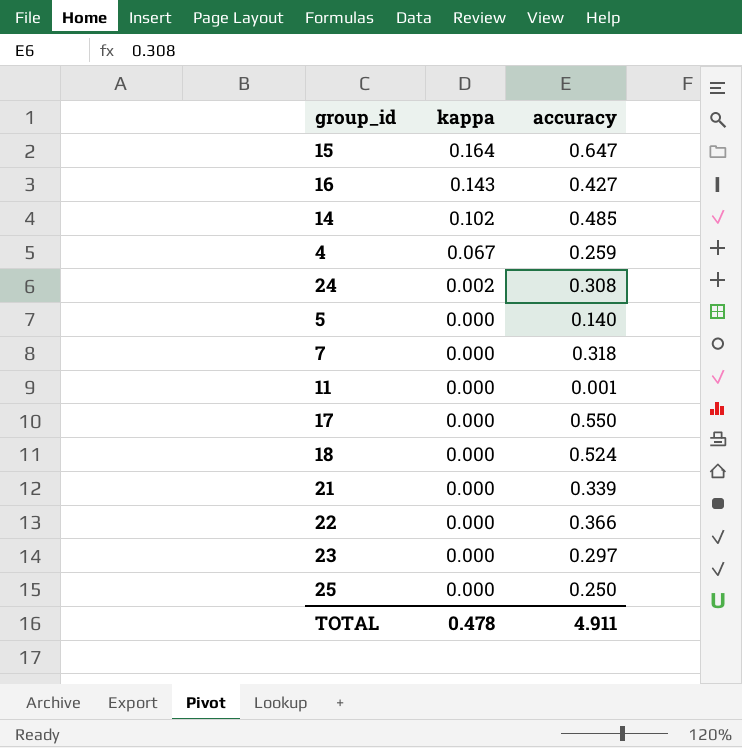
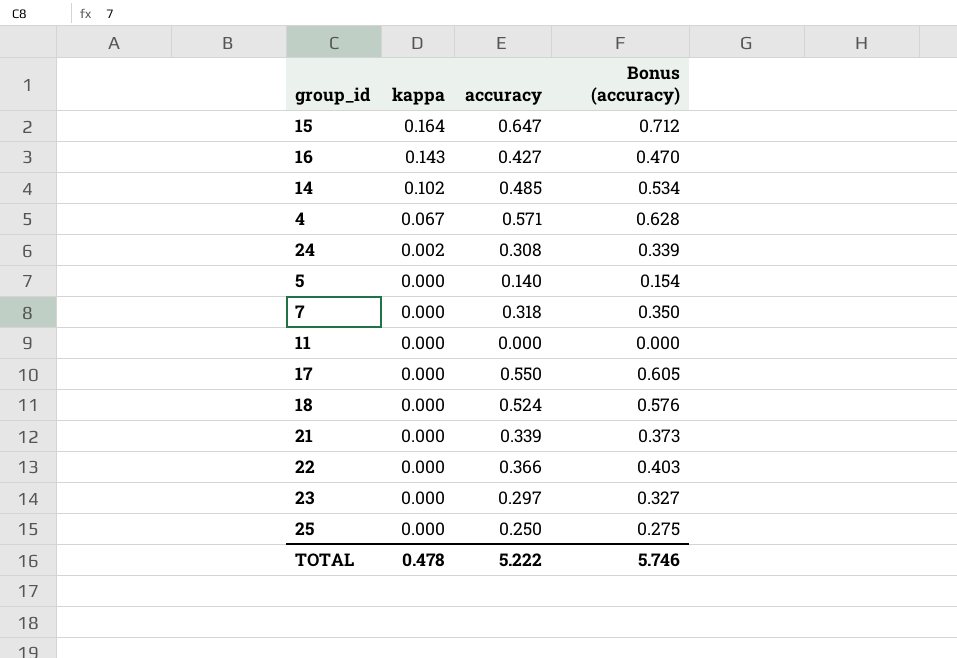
column Bonus (accuracy) | formula: none -> [accuracy] * 1.1
4 | accuracy: 0.259 -> 0.571
11 | accuracy: 0.001 -> 0.000
TOTAL | accuracy: 4.911 -> 5.222

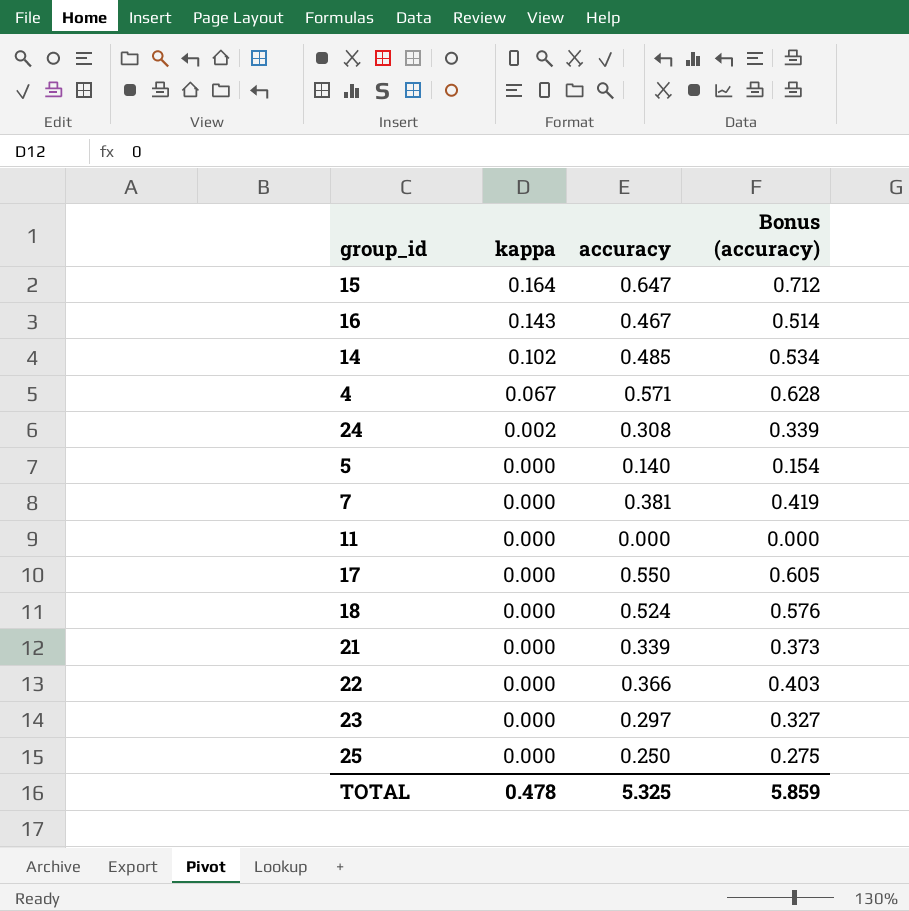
16 | accuracy: 0.427 -> 0.467
16 | Bonus (accuracy): 0.470 -> 0.514
7 | accuracy: 0.318 -> 0.381
7 | Bonus (accuracy): 0.350 -> 0.419
TOTAL | accuracy: 5.222 -> 5.325
TOTAL | Bonus (accuracy): 5.746 -> 5.859

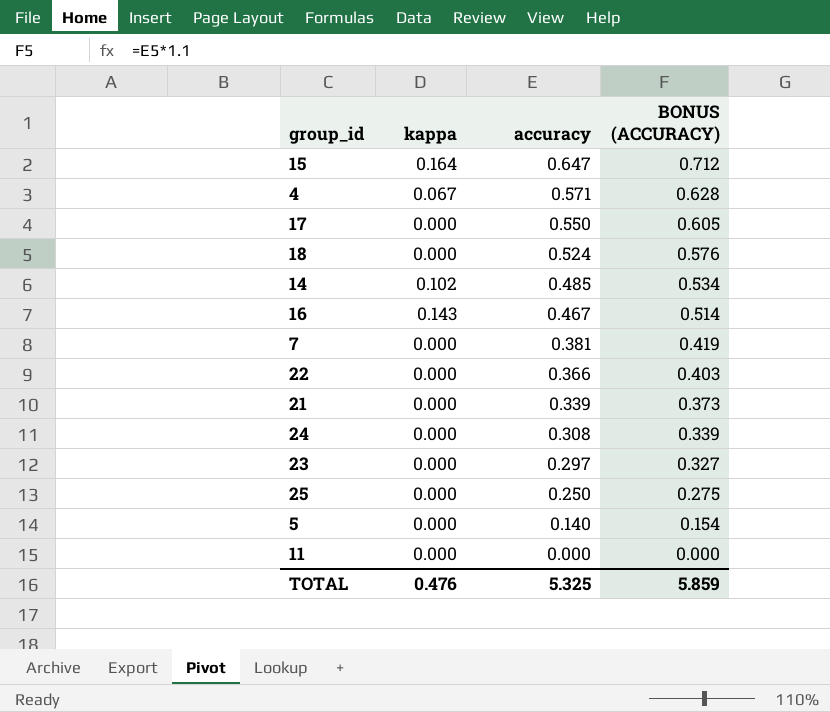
row order: kappa descending -> accuracy descending
column name: Bonus (accuracy) -> BONUS (ACCURACY)
24 | kappa: 0.002 -> 0.000
TOTAL | kappa: 0.478 -> 0.476

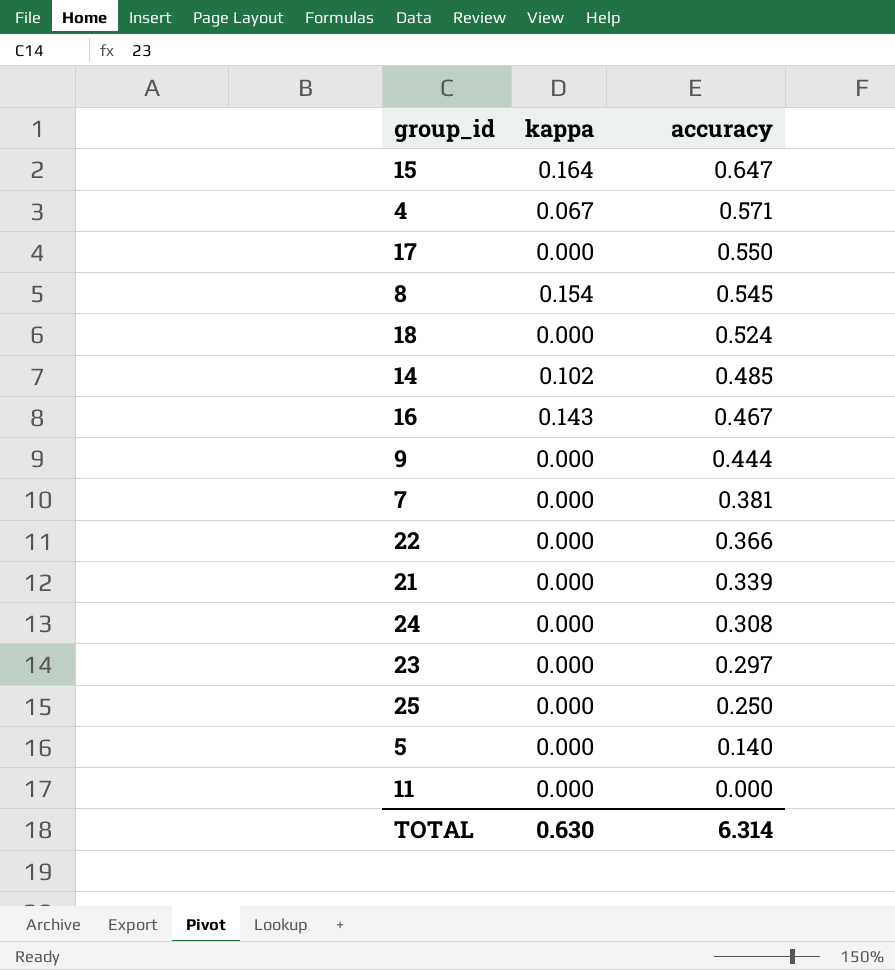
column BONUS (ACCURACY) | formula: [accuracy] * 1.1 -> none
row 8: none -> 0.154 | 0.545
row 9: none -> 0.000 | 0.444
TOTAL | kappa: 0.476 -> 0.630
TOTAL | accuracy: 5.325 -> 6.314

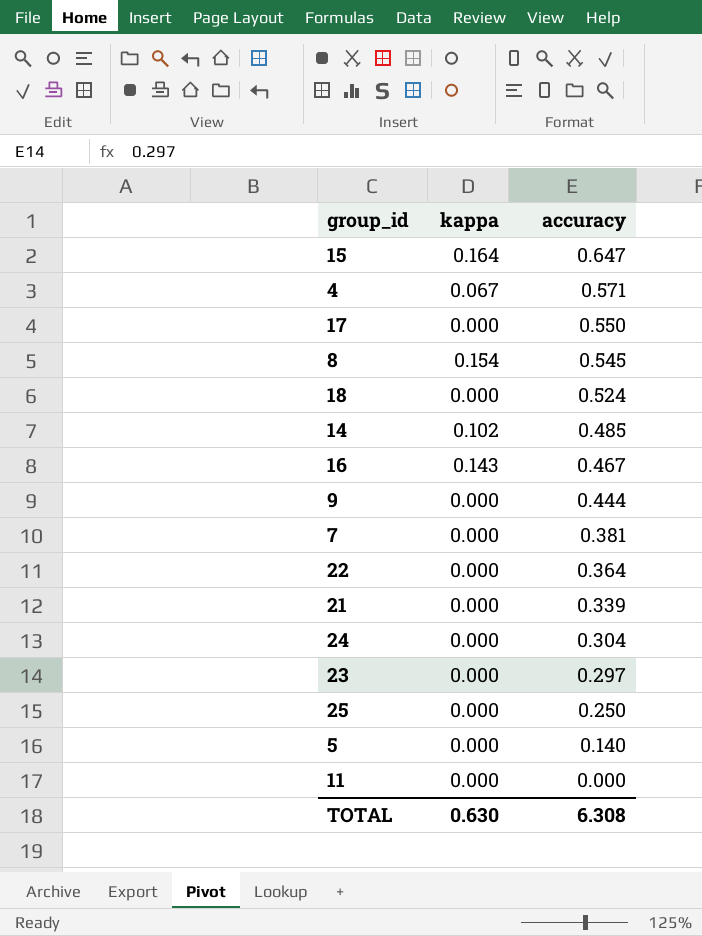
22 | accuracy: 0.366 -> 0.364
24 | accuracy: 0.308 -> 0.304
TOTAL | accuracy: 6.314 -> 6.308

